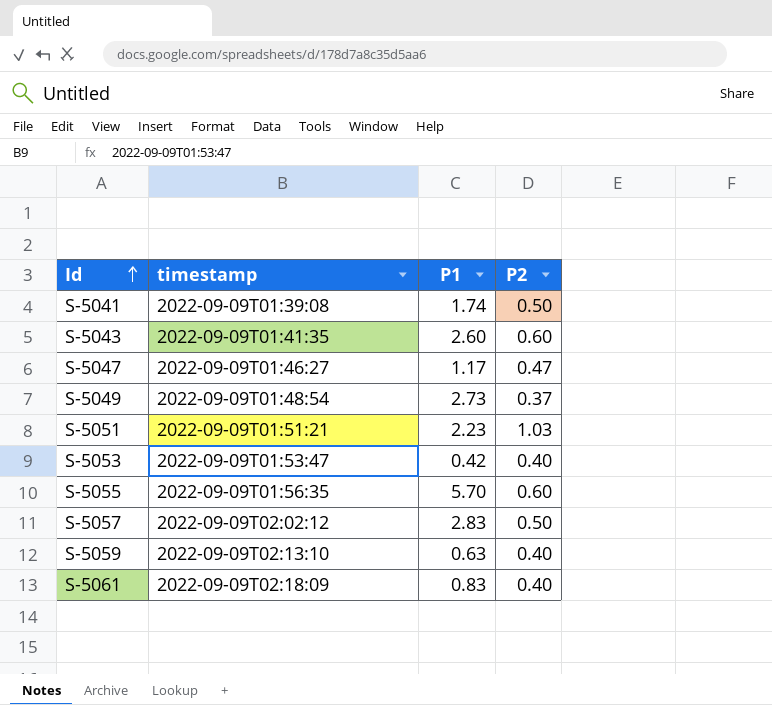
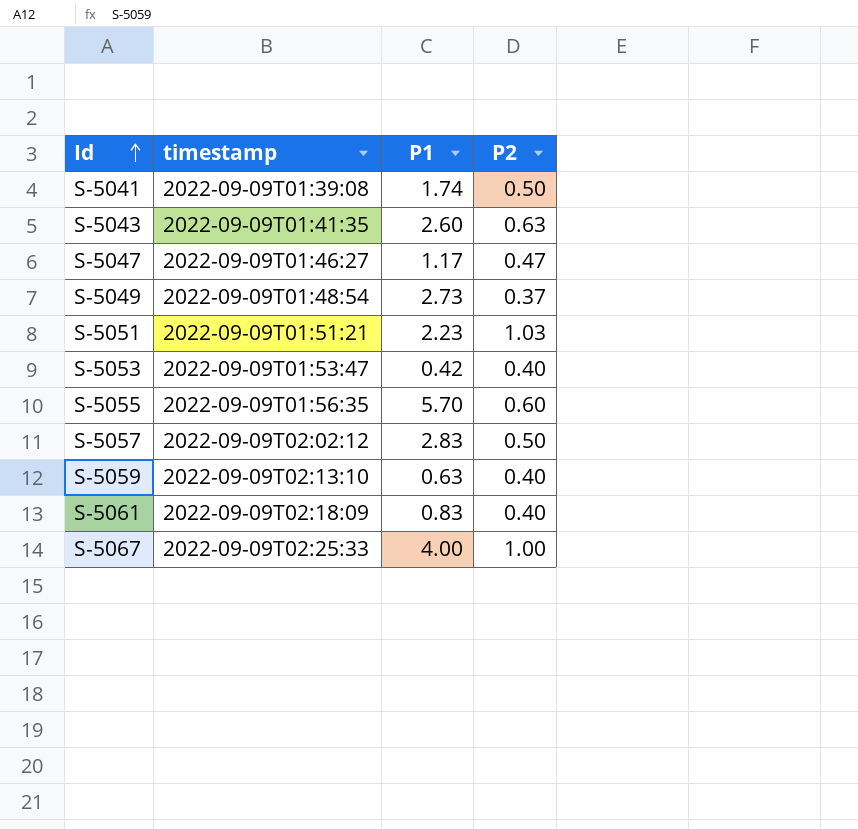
S-5043 | P2: 0.60 -> 0.63
row S-5067: none -> 2022-09-09T02:25:33 | 4.00 | 1.00

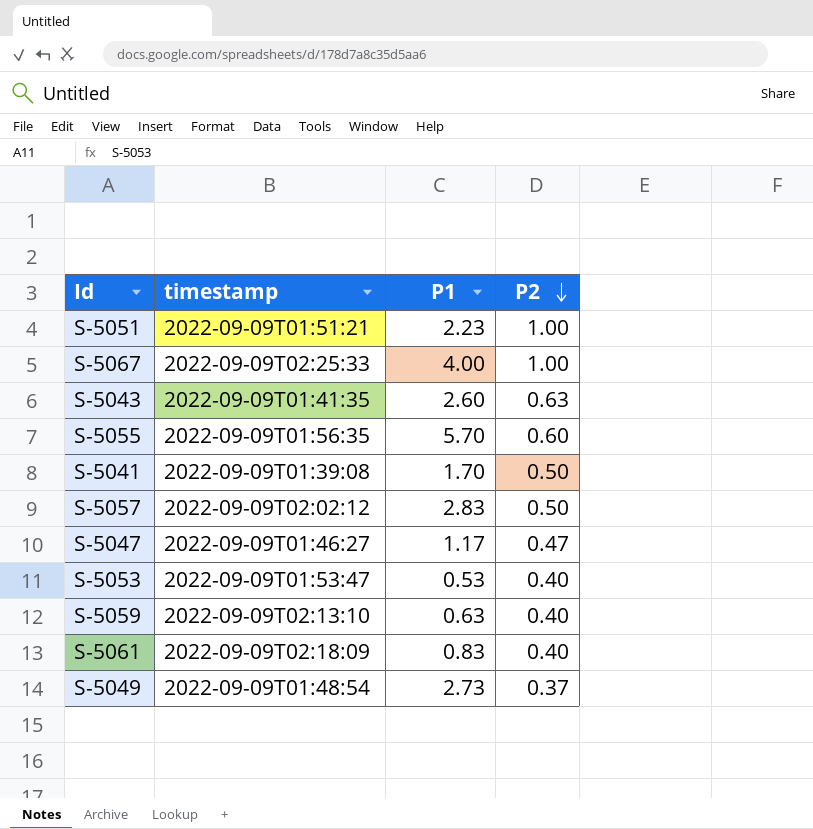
row order: Id ascending -> P2 descending
S-5051 | P2: 1.03 -> 1.00
S-5041 | P1: 1.74 -> 1.70
S-5053 | P1: 0.42 -> 0.53

